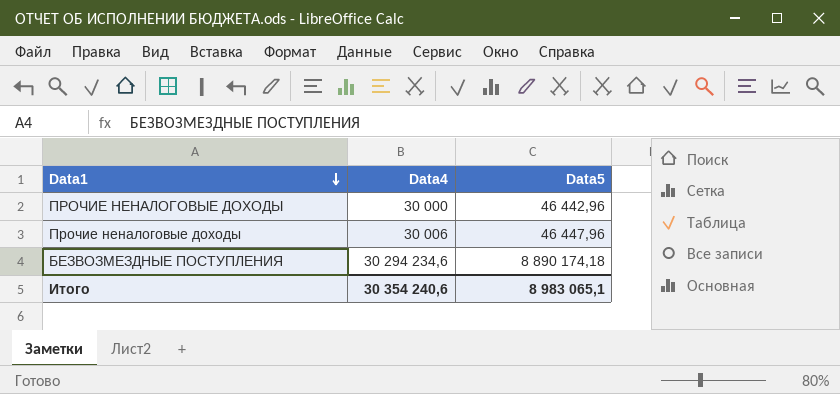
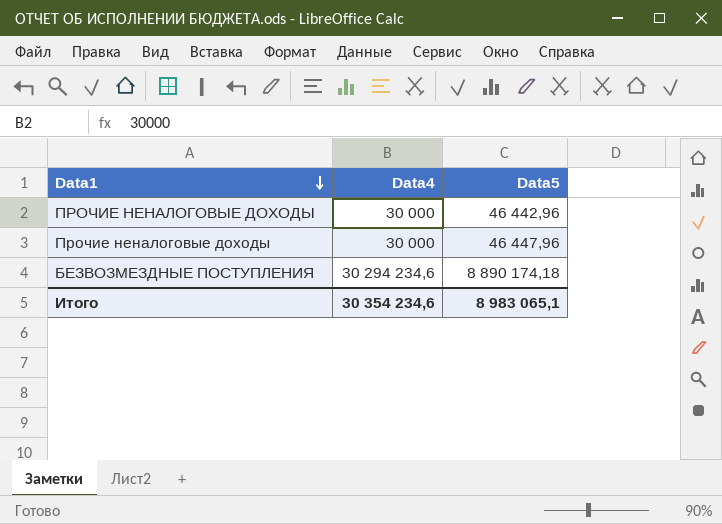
Прочие неналоговые доходы | Data4: 30 006 -> 30 000
Итого | Data4: 30 354 240,6 -> 30 354 234,6

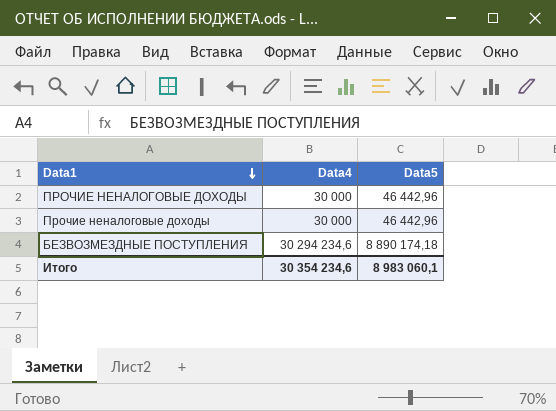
Прочие неналоговые доходы | Data5: 46 447,96 -> 46 442,96
Итого | Data5: 8 983 065,1 -> 8 983 060,1

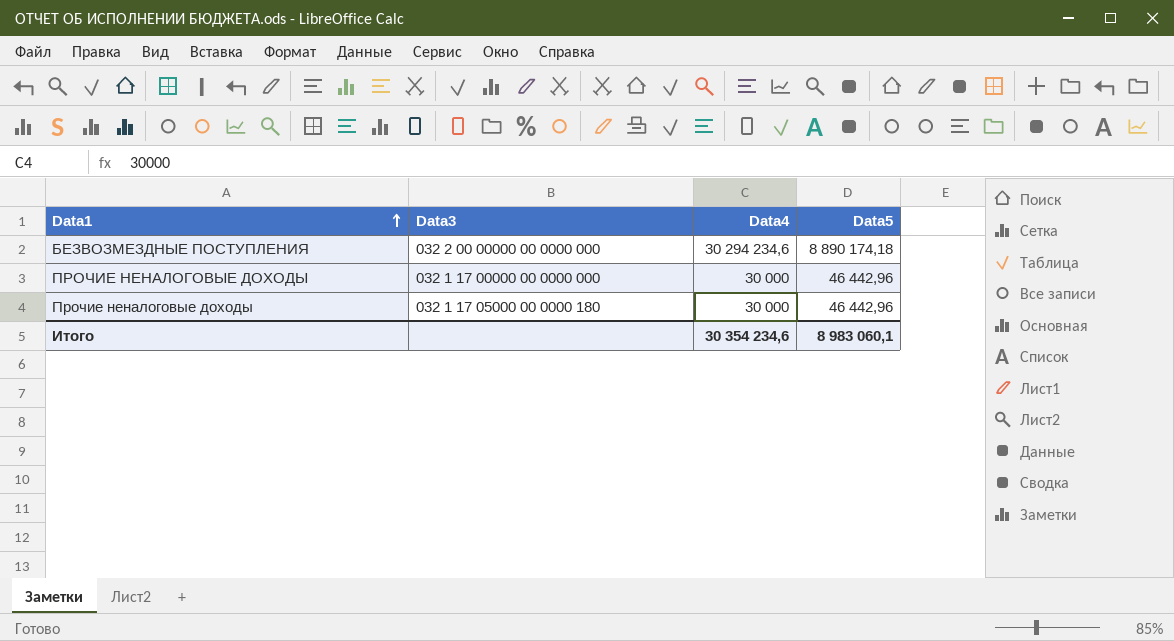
row order: Data1 descending -> Data1 ascending
column Data3 | position: none -> 2

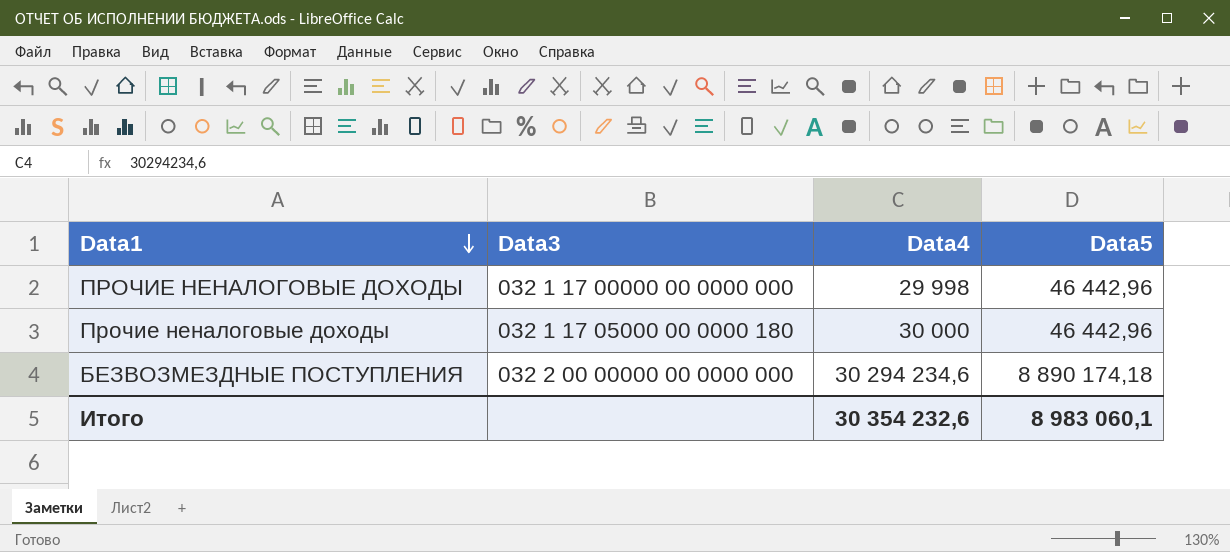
row order: Data1 ascending -> Data1 descending
ПРОЧИЕ НЕНАЛОГОВЫЕ ДОХОДЫ | Data4: 30 000 -> 29 998
Итого | Data4: 30 354 234,6 -> 30 354 232,6

